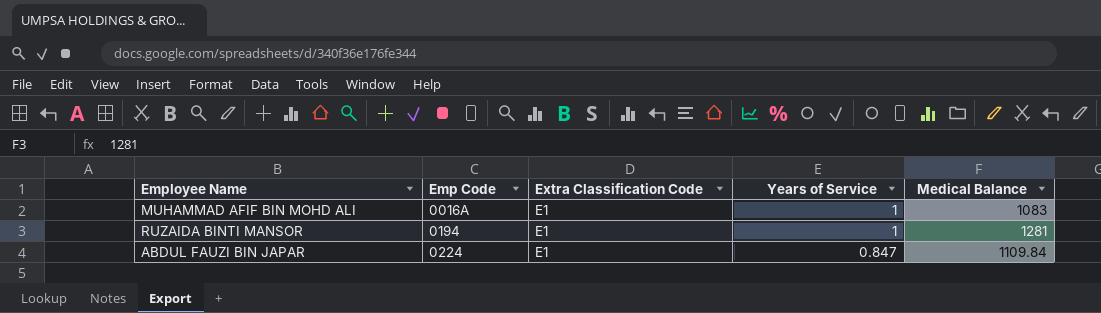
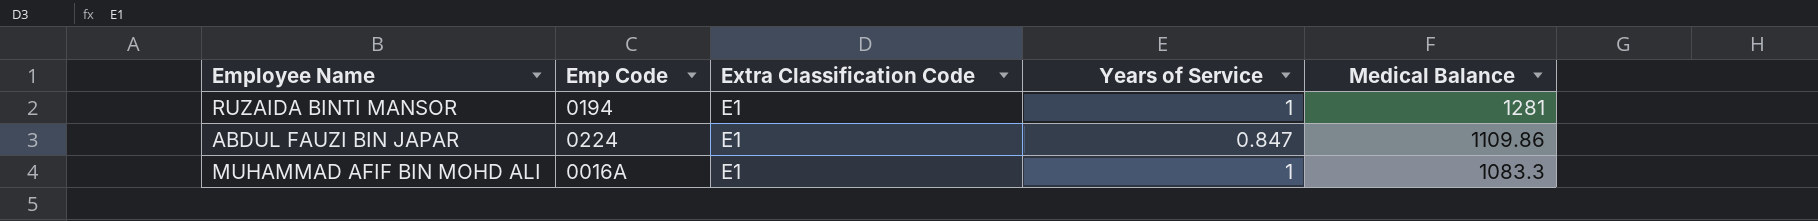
row order: Emp Code ascending -> Medical Balance descending
ABDUL FAUZI BIN JAPAR | Medical Balance: 1109.84 -> 1109.86
MUHAMMAD AFIF BIN MOHD ALI | Medical Balance: 1083 -> 1083.3

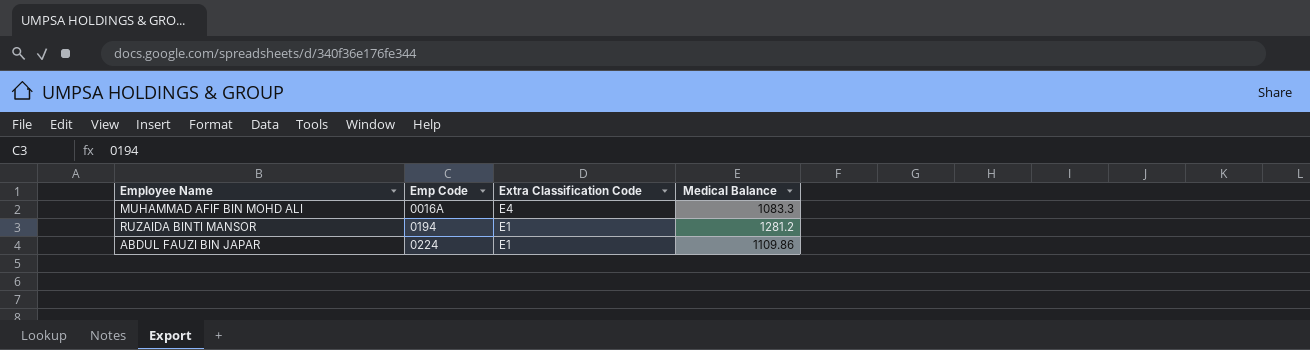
row order: Medical Balance descending -> Emp Code ascending
column Years of Service | position: 4 -> none
MUHAMMAD AFIF BIN MOHD ALI | Extra Classification Code: E1 -> E4
RUZAIDA BINTI MANSOR | Medical Balance: 1281 -> 1281.2

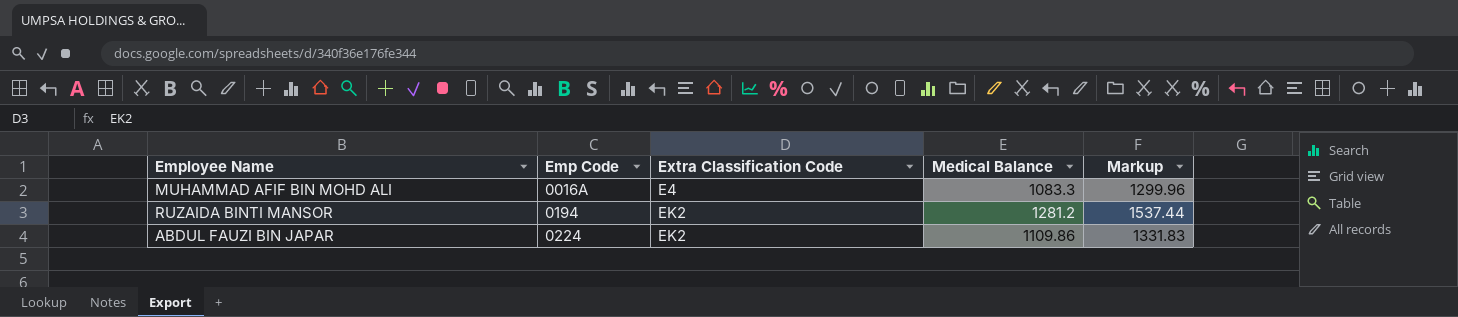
column Markup | formula: none -> [Medical Balance] * 1.2
RUZAIDA BINTI MANSOR | Extra Classification Code: E1 -> EK2
ABDUL FAUZI BIN JAPAR | Extra Classification Code: E1 -> EK2

